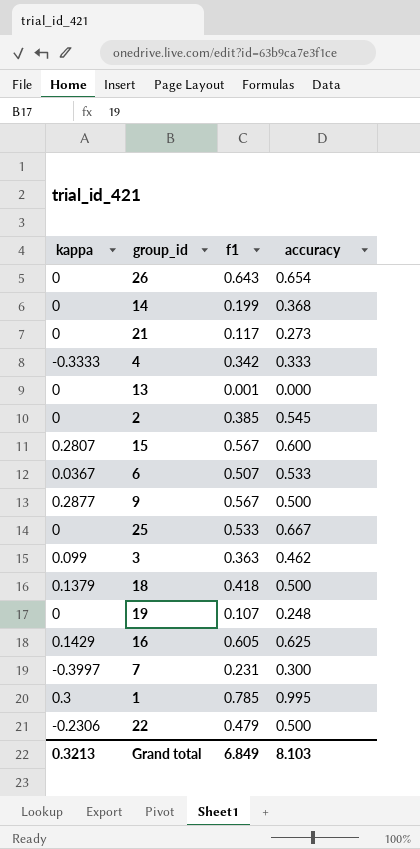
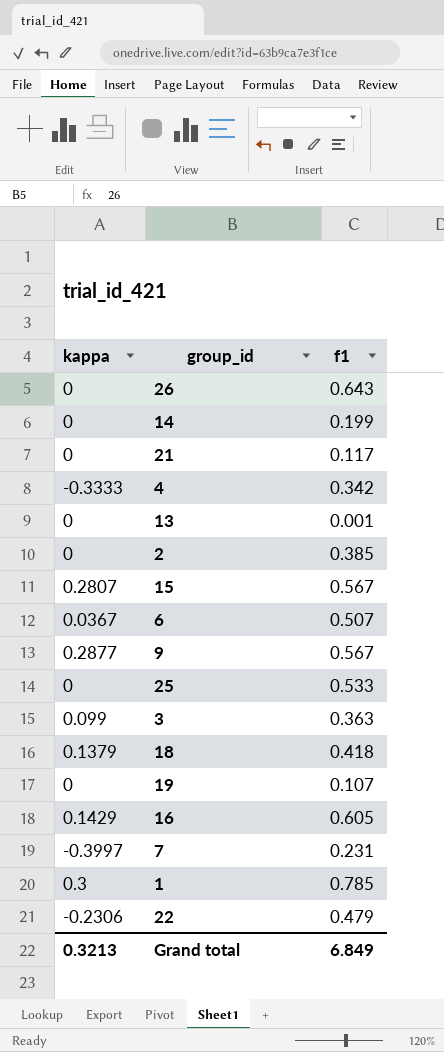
column accuracy | position: 4 -> none

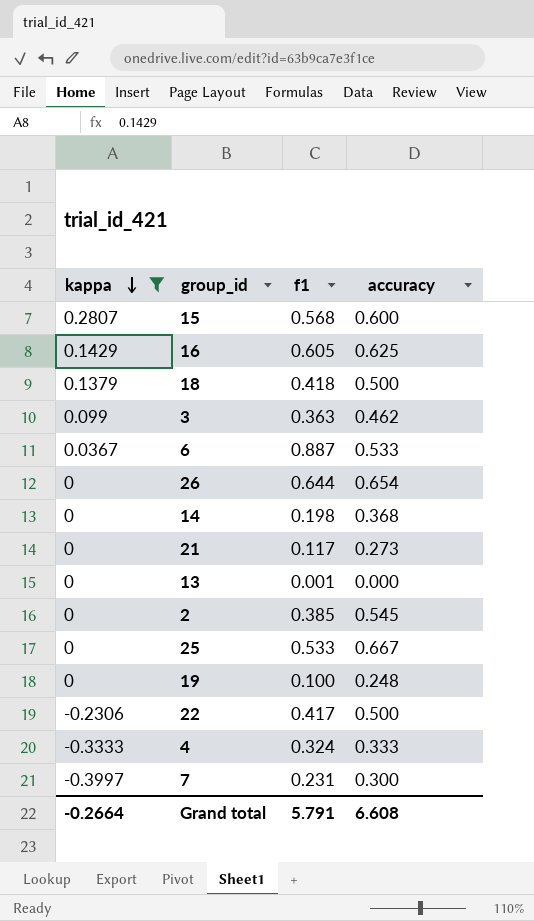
filter: none -> kappa <= 0.2807
row order: none -> kappa descending
column accuracy | position: none -> 4
15 | f1: 0.567 -> 0.568
6 | f1: 0.507 -> 0.887
26 | f1: 0.643 -> 0.644
14 | f1: 0.199 -> 0.198
19 | f1: 0.107 -> 0.100
22 | f1: 0.479 -> 0.417
4 | f1: 0.342 -> 0.324
Grand total | kappa: 0.3213 -> -0.2664
Grand total | f1: 6.849 -> 5.791

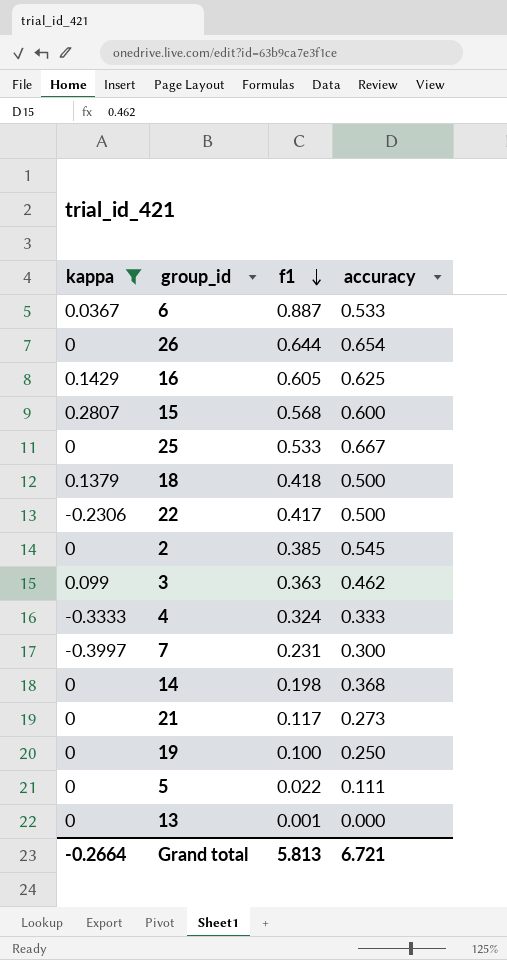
row order: kappa descending -> f1 descending
19 | accuracy: 0.248 -> 0.250
row 5: none -> 0 | 0.022 | 0.111
Grand total | f1: 5.791 -> 5.813
Grand total | accuracy: 6.608 -> 6.721

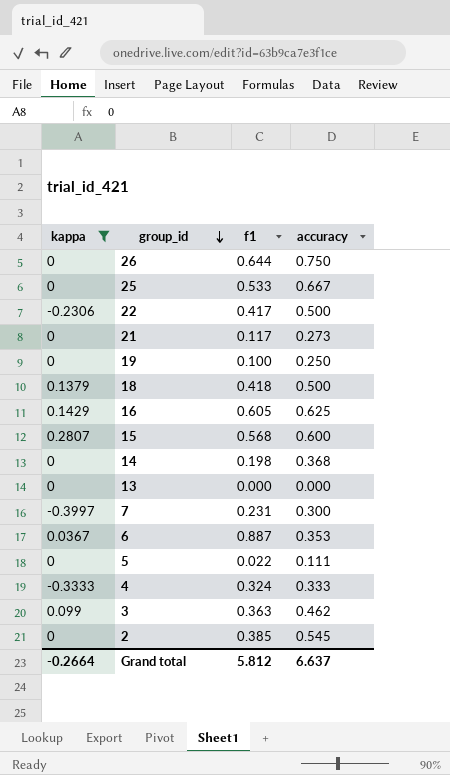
row order: f1 descending -> group_id descending
26 | accuracy: 0.654 -> 0.750
13 | f1: 0.001 -> 0.000
6 | accuracy: 0.533 -> 0.353
Grand total | f1: 5.813 -> 5.812
Grand total | accuracy: 6.721 -> 6.637

